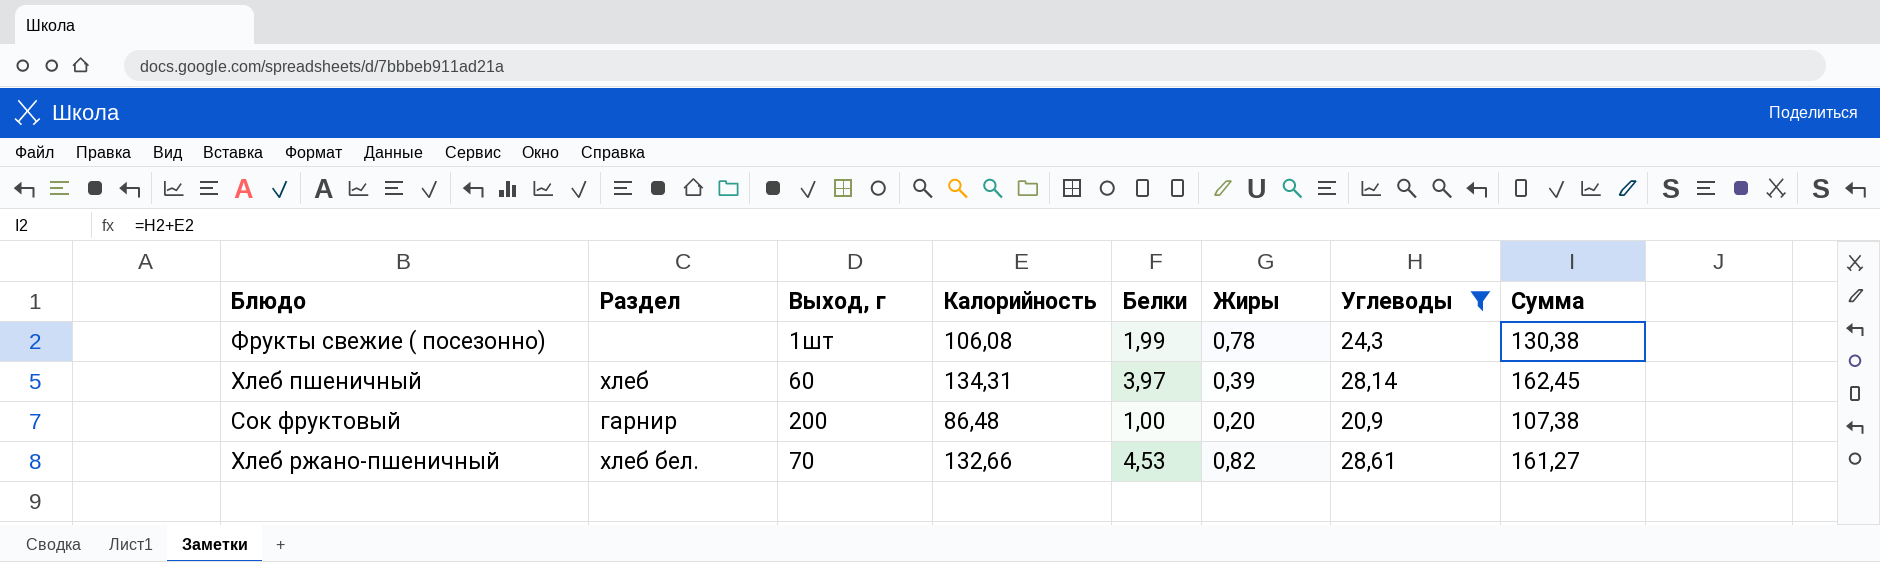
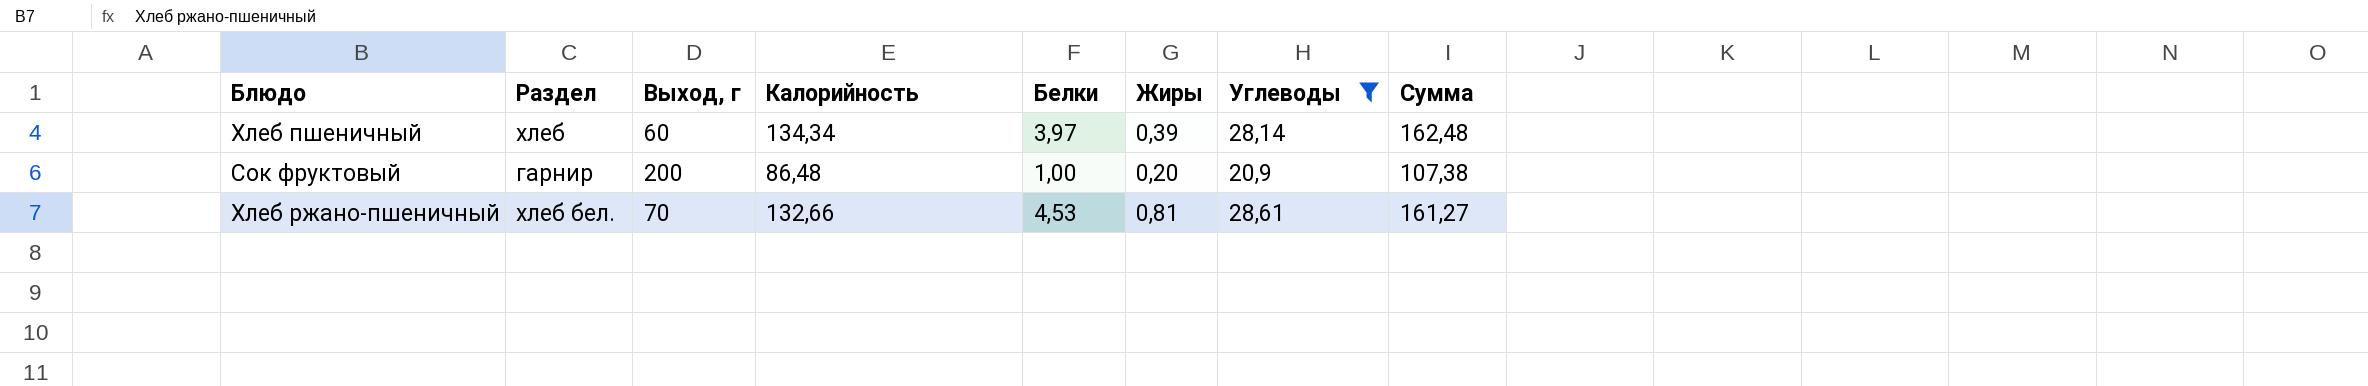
row Фрукты свежие ( посезонно): none | 1шт | 106,08 | 1,99 | 0,78 | 24,3 | 130,38 -> none
Хлеб пшеничный | Калорийность: 134,31 -> 134,34
Хлеб пшеничный | Сумма: 162,45 -> 162,48
Хлеб ржано-пшеничный | Жиры: 0,82 -> 0,81

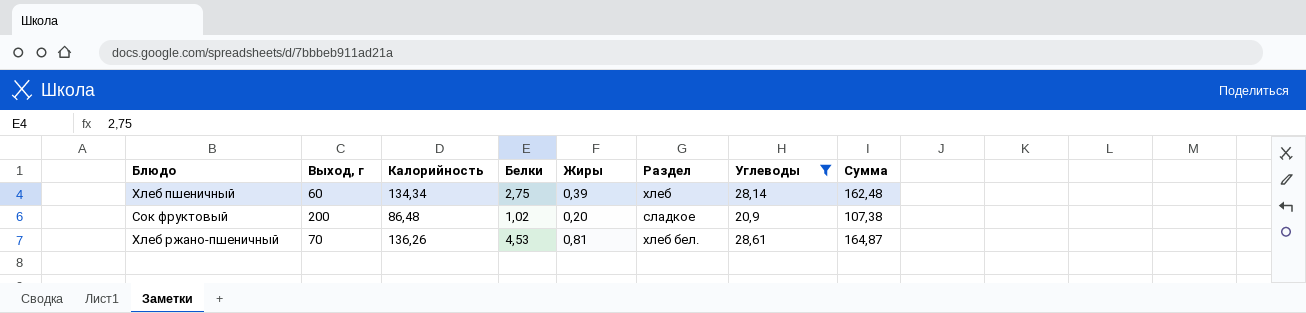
column Раздел | position: 2 -> 6
Хлеб пшеничный | Белки: 3,97 -> 2,75
Сок фруктовый | Белки: 1,00 -> 1,02
Сок фруктовый | Раздел: гарнир -> сладкое
Хлеб ржано-пшеничный | Калорийность: 132,66 -> 136,26
Хлеб ржано-пшеничный | Сумма: 161,27 -> 164,87

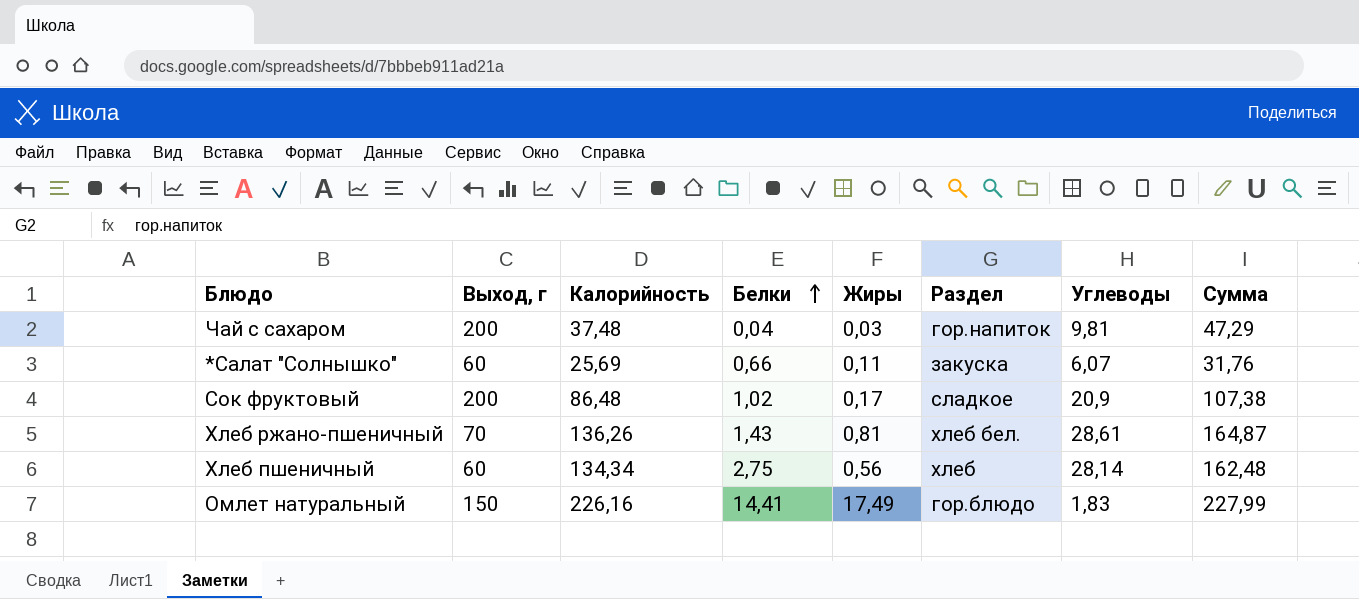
filter: Углеводы >= 20,9 -> none
row order: none -> Белки ascending
Сок фруктовый | Жиры: 0,20 -> 0,17
Хлеб ржано-пшеничный | Белки: 4,53 -> 1,43
Хлеб пшеничный | Жиры: 0,39 -> 0,56

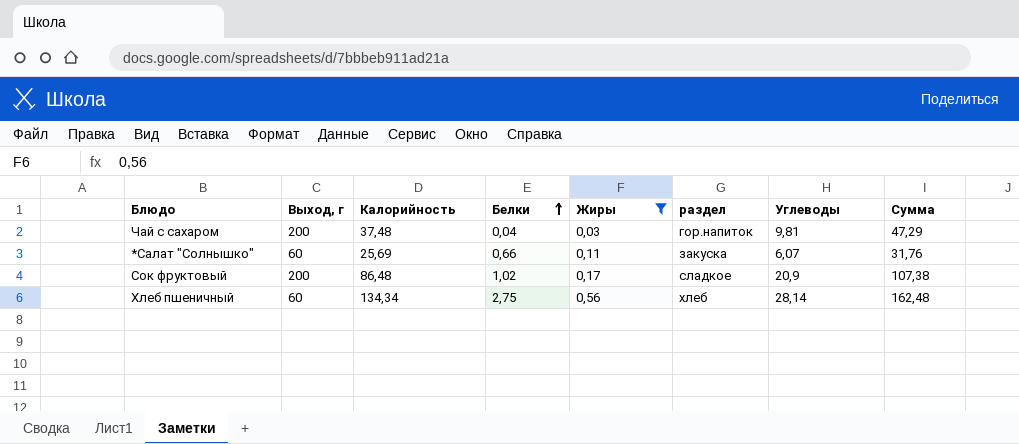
filter: none -> Жиры <= 0,56
column name: Раздел -> раздел

